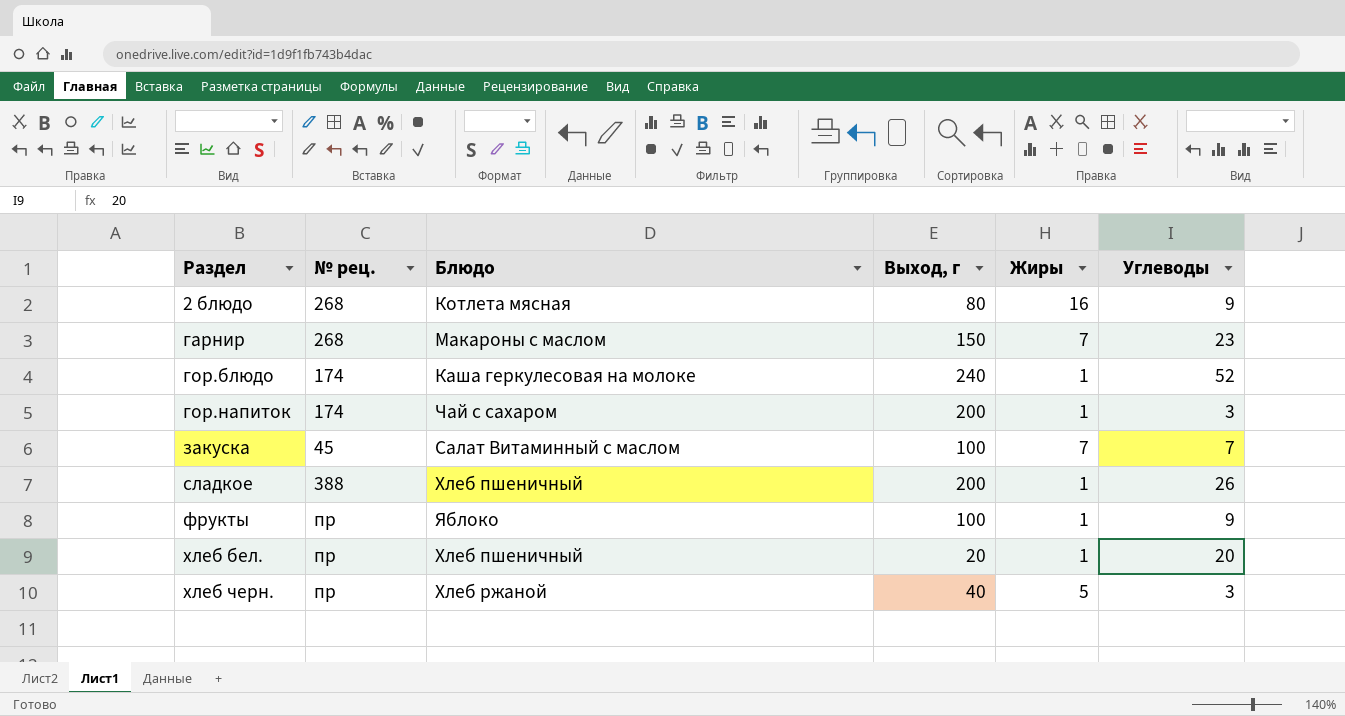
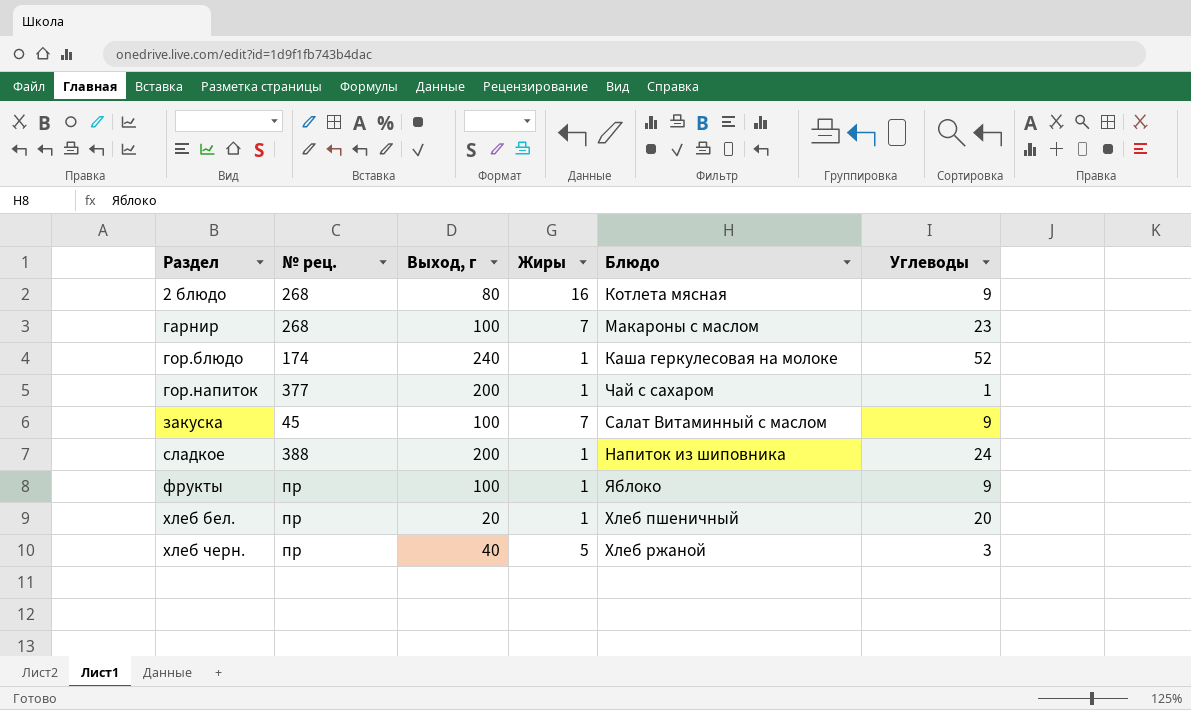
column Блюдо | position: 3 -> 5
гарнир | Выход, г: 150 -> 100
гор.напиток | № рец.: 174 -> 377
гор.напиток | Углеводы: 3 -> 1
закуска | Углеводы: 7 -> 9
сладкое | Блюдо: Хлеб пшеничный -> Напиток из шиповника
сладкое | Углеводы: 26 -> 24

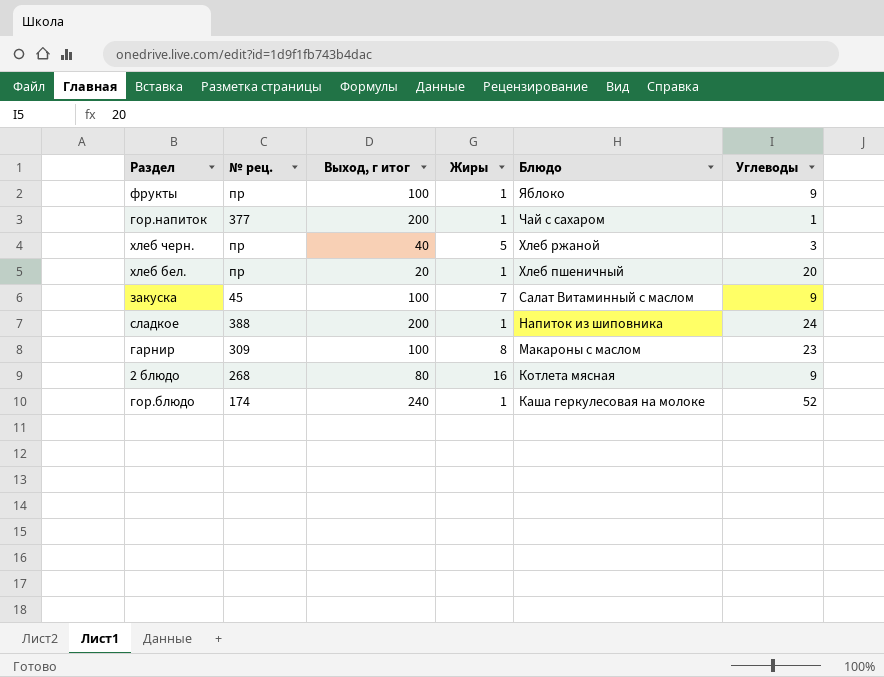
row order: Раздел ascending -> Блюдо descending
column name: Выход, г -> Выход, г итог
гарнир | № рец.: 268 -> 309
гарнир | Жиры: 7 -> 8

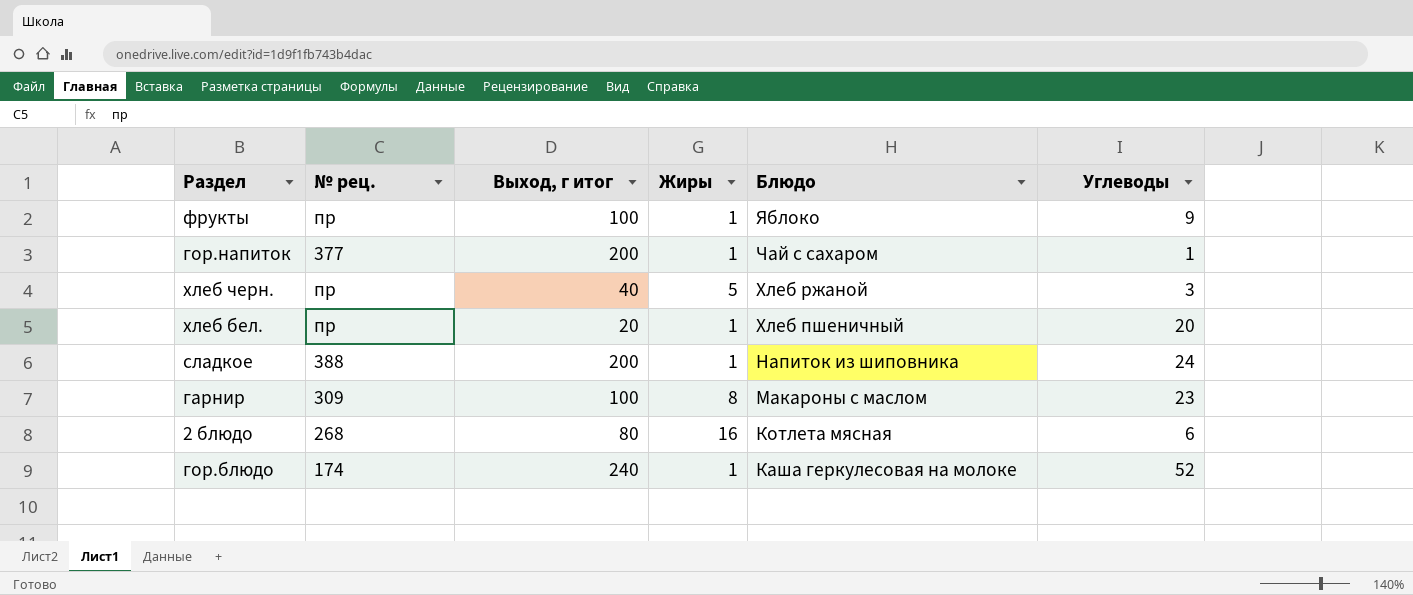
row закуска: 45 | 100 | 7 | Салат Витаминный с маслом | 9 -> none
2 блюдо | Углеводы: 9 -> 6

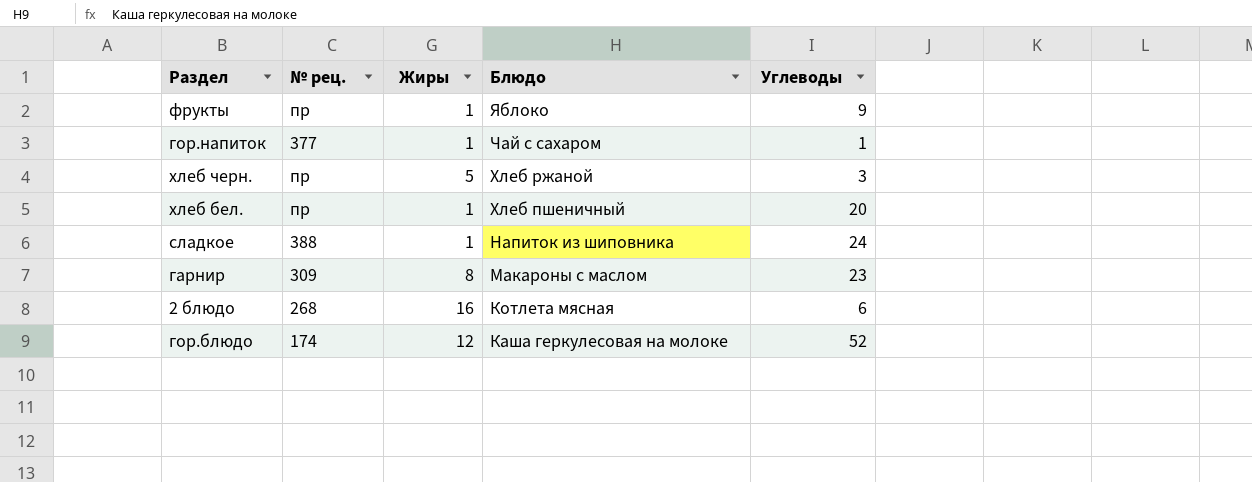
column Выход, г итог | position: 3 -> none
гор.блюдо | Жиры: 1 -> 12

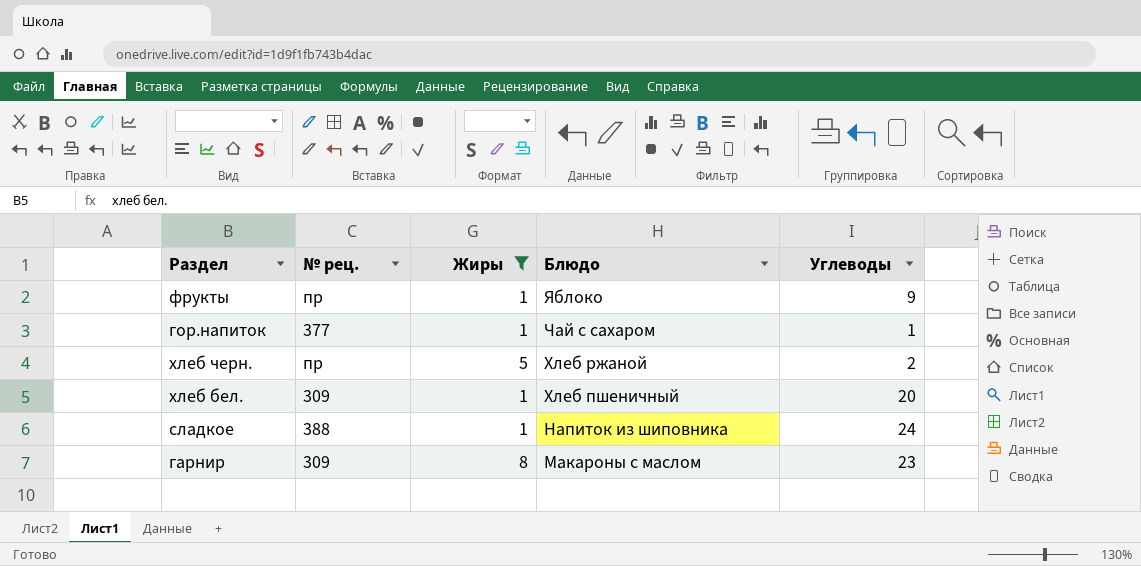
filter: none -> Жиры <= 8
хлеб черн. | Углеводы: 3 -> 2
хлеб бел. | № рец.: пр -> 309

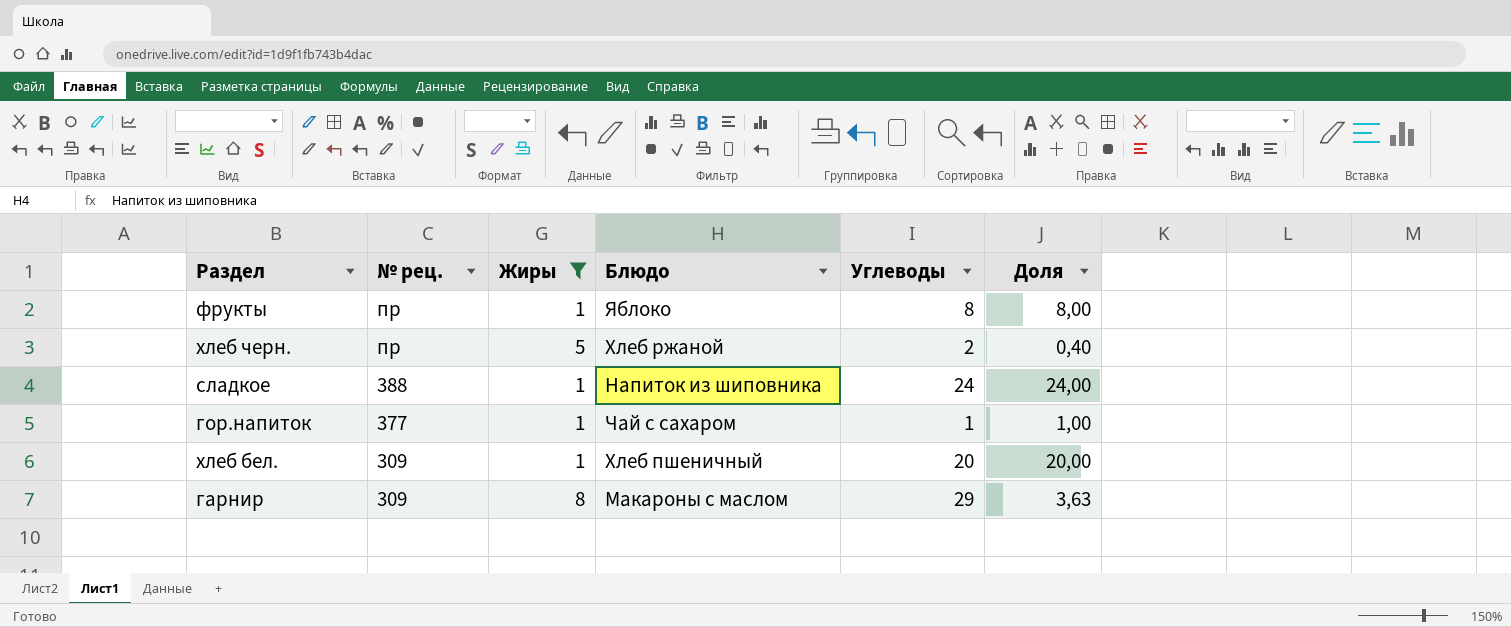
row order: Блюдо descending -> № рец. descending
column Доля | formula: none -> [Углеводы] / [Жиры]
фрукты | Углеводы: 9 -> 8
гарнир | Углеводы: 23 -> 29

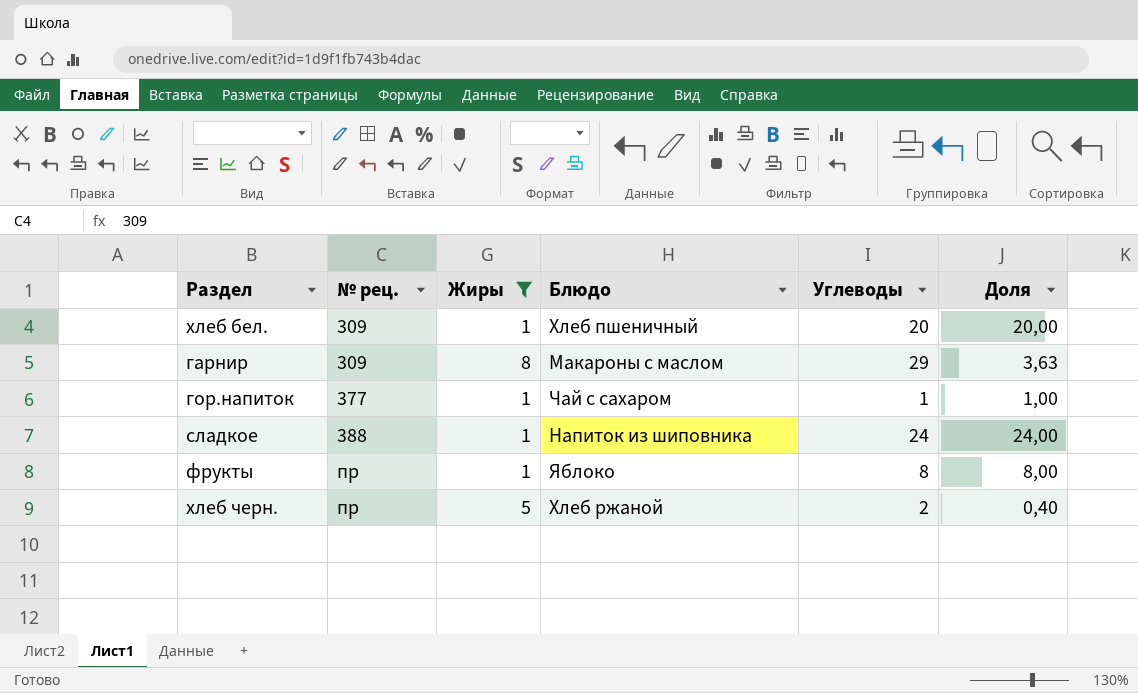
row order: № рец. descending -> № рец. ascending

